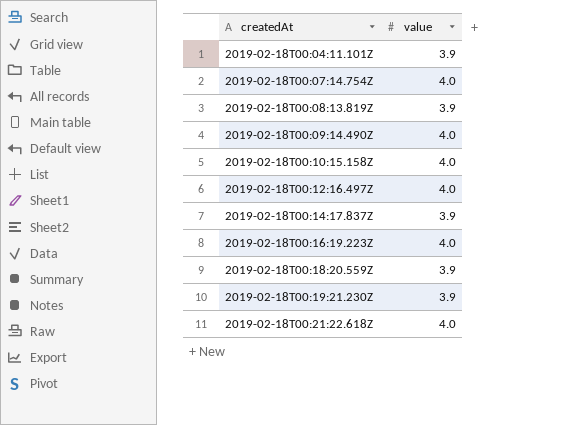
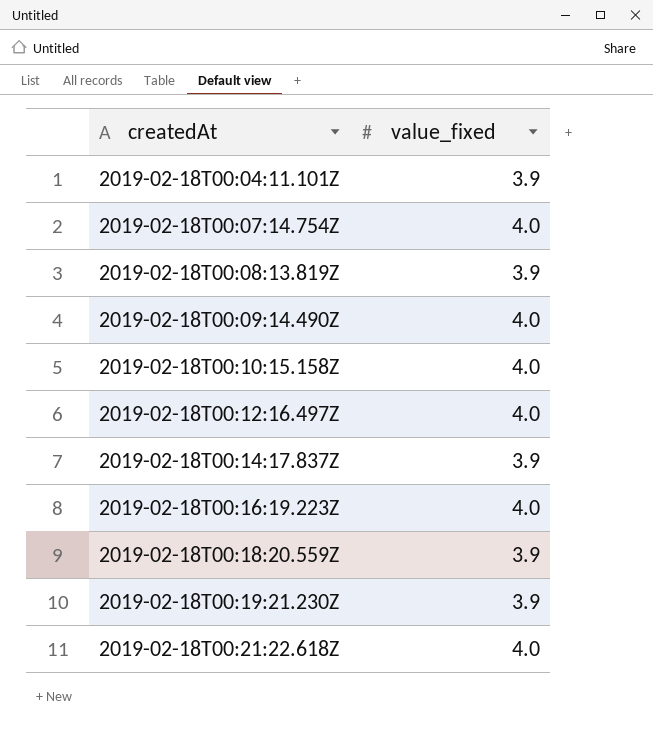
column name: value -> value_fixed

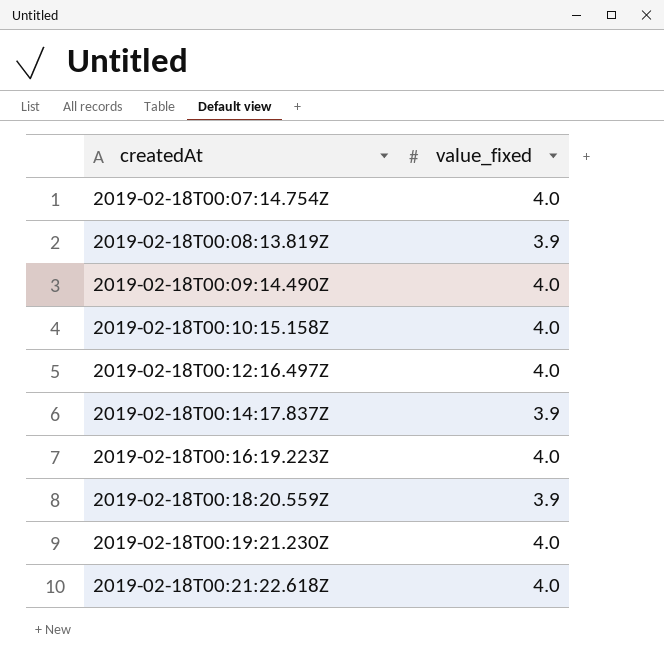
row 2019-02-18T00:04:11.101Z: 3.9 -> none
2019-02-18T00:19:21.230Z | value_fixed: 3.9 -> 4.0

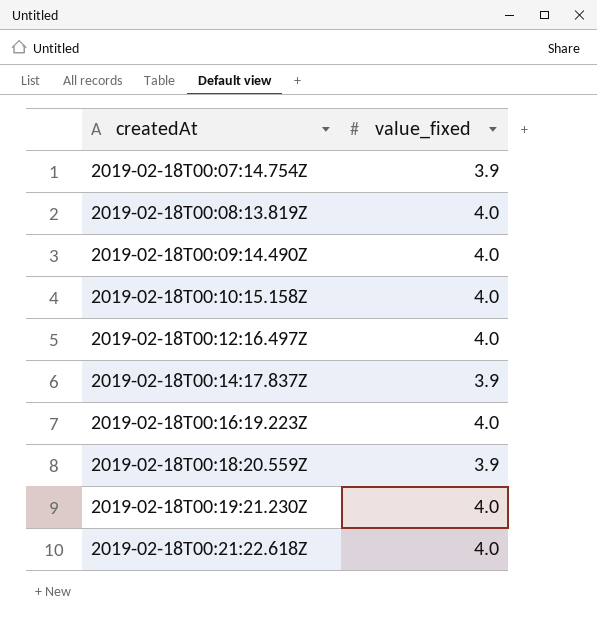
2019-02-18T00:07:14.754Z | value_fixed: 4.0 -> 3.9
2019-02-18T00:08:13.819Z | value_fixed: 3.9 -> 4.0

